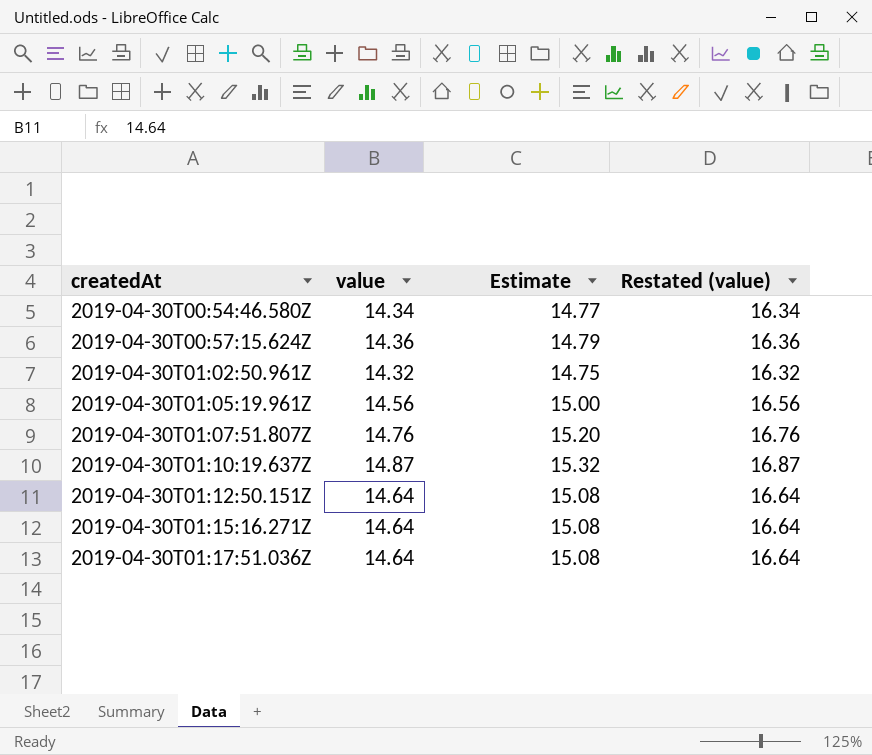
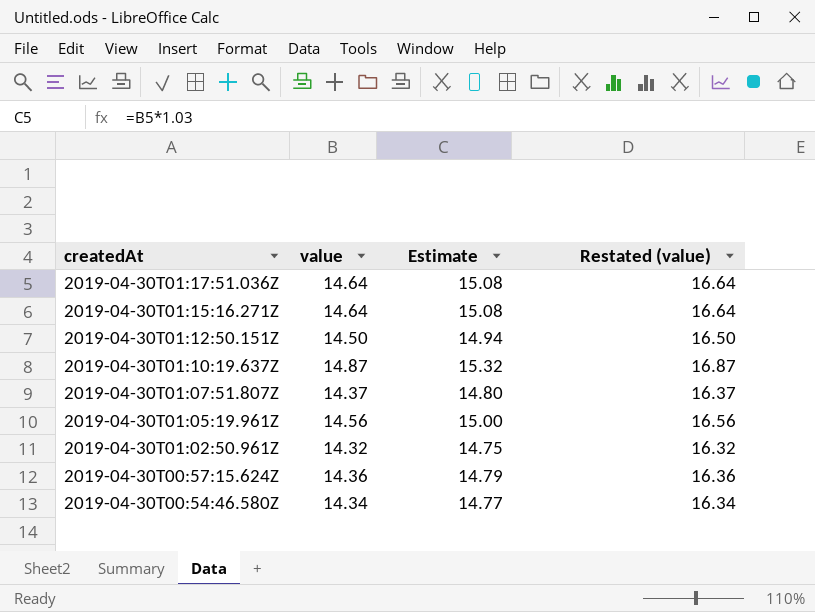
row order: createdAt ascending -> createdAt descending
2019-04-30T01:12:50.151Z | value: 14.64 -> 14.50
2019-04-30T01:12:50.151Z | Estimate: 15.08 -> 14.94
2019-04-30T01:12:50.151Z | Restated (value): 16.64 -> 16.50
2019-04-30T01:07:51.807Z | value: 14.76 -> 14.37
2019-04-30T01:07:51.807Z | Estimate: 15.20 -> 14.80
2019-04-30T01:07:51.807Z | Restated (value): 16.76 -> 16.37

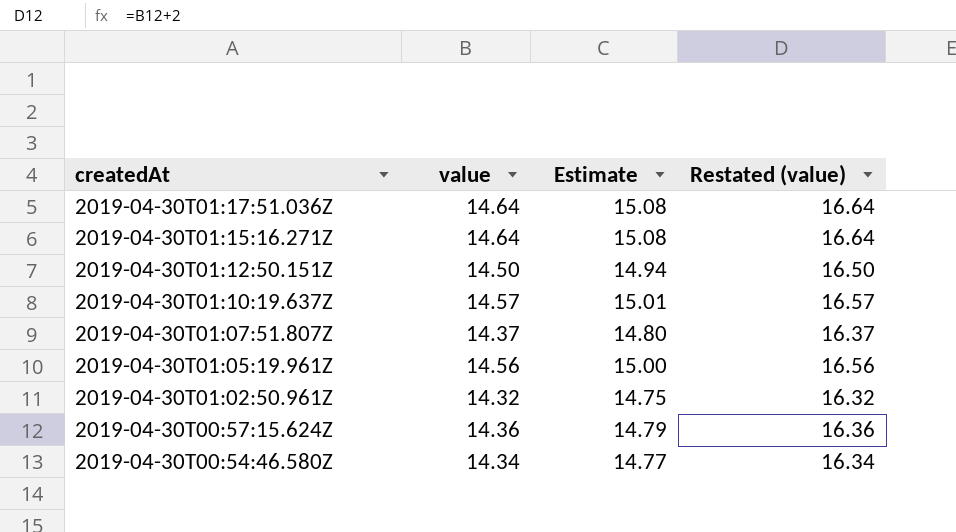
2019-04-30T01:10:19.637Z | value: 14.87 -> 14.57
2019-04-30T01:10:19.637Z | Estimate: 15.32 -> 15.01
2019-04-30T01:10:19.637Z | Restated (value): 16.87 -> 16.57

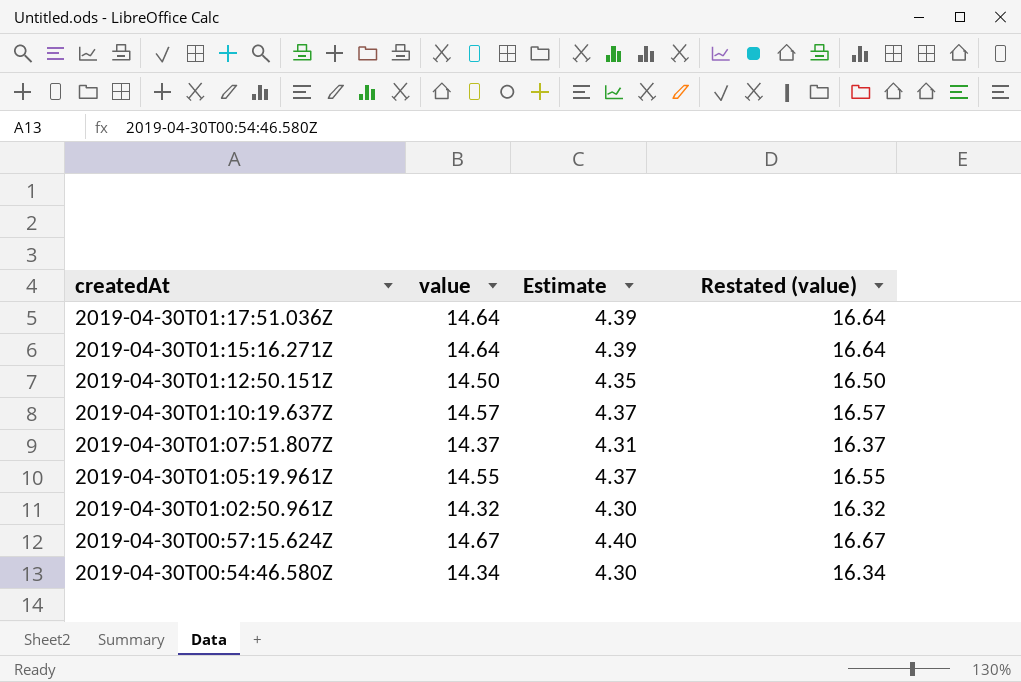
column Estimate | formula: [value] * 1.03 -> [value] * 0.3
2019-04-30T01:05:19.961Z | value: 14.56 -> 14.55
2019-04-30T01:05:19.961Z | Restated (value): 16.56 -> 16.55
2019-04-30T00:57:15.624Z | value: 14.36 -> 14.67
2019-04-30T00:57:15.624Z | Restated (value): 16.36 -> 16.67

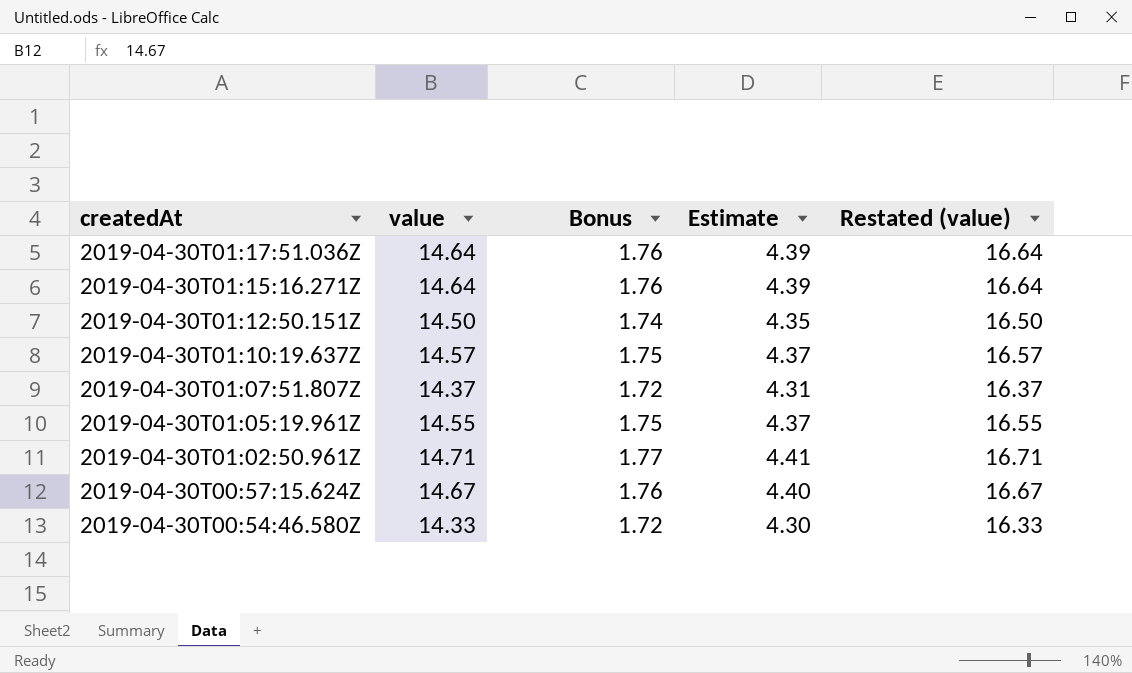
column Bonus | formula: none -> [value] * 0.12
2019-04-30T01:02:50.961Z | value: 14.32 -> 14.71
2019-04-30T01:02:50.961Z | Estimate: 4.30 -> 4.41
2019-04-30T01:02:50.961Z | Restated (value): 16.32 -> 16.71
2019-04-30T00:54:46.580Z | value: 14.34 -> 14.33
2019-04-30T00:54:46.580Z | Restated (value): 16.34 -> 16.33

